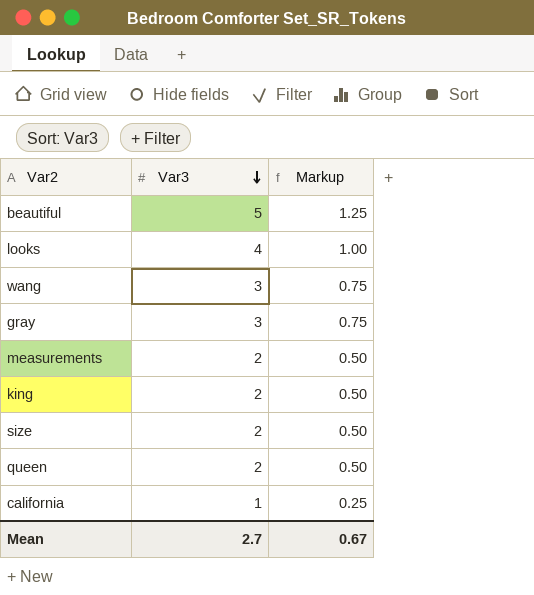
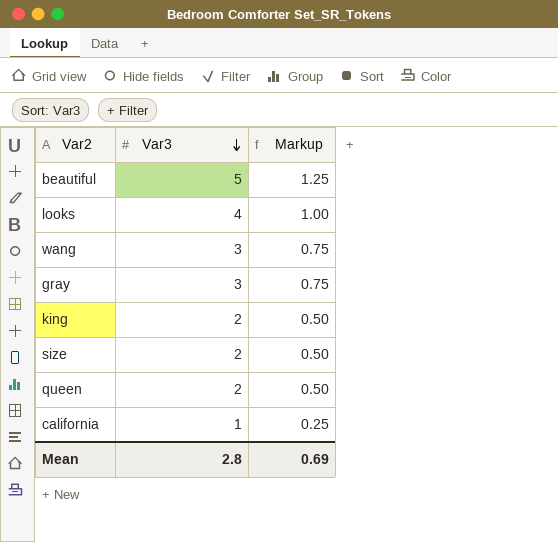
row measurements: 2 | 0.50 -> none
Mean | Var3: 2.7 -> 2.8
Mean | Markup: 0.67 -> 0.69

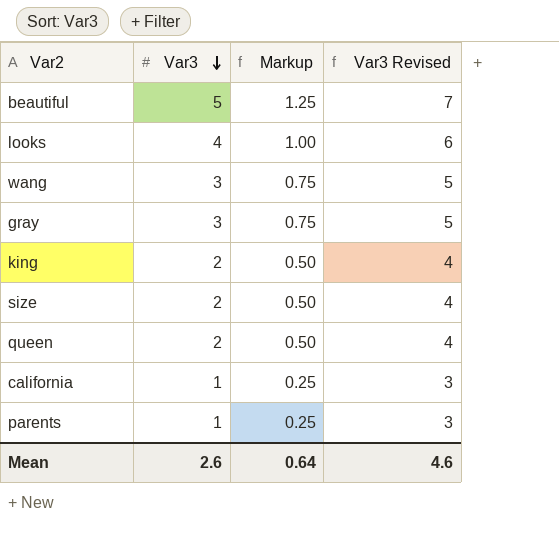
column Var3 Revised | formula: none -> [Var3] + 2
row parents: none -> 1 | 0.25 | 3
Mean | Var3: 2.8 -> 2.6
Mean | Markup: 0.69 -> 0.64

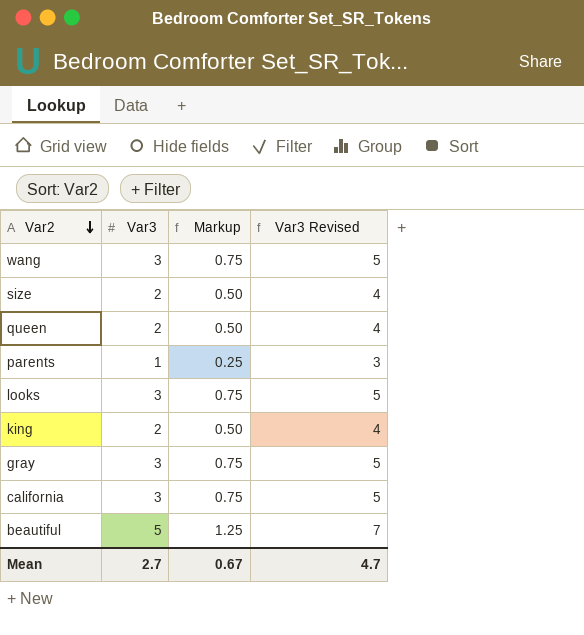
row order: Var3 descending -> Var2 descending
looks | Var3: 4 -> 3
looks | Markup: 1.00 -> 0.75
looks | Var3 Revised: 6 -> 5
california | Var3: 1 -> 3
california | Markup: 0.25 -> 0.75
california | Var3 Revised: 3 -> 5
Mean | Var3: 2.6 -> 2.7
Mean | Markup: 0.64 -> 0.67
Mean | Var3 Revised: 4.6 -> 4.7

